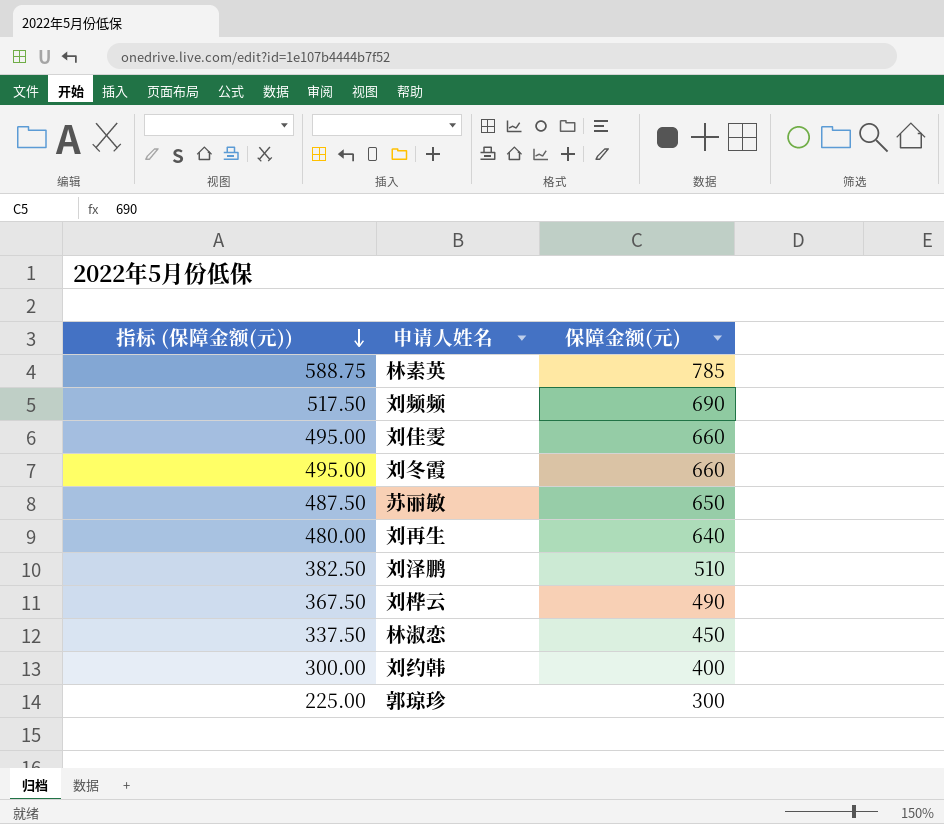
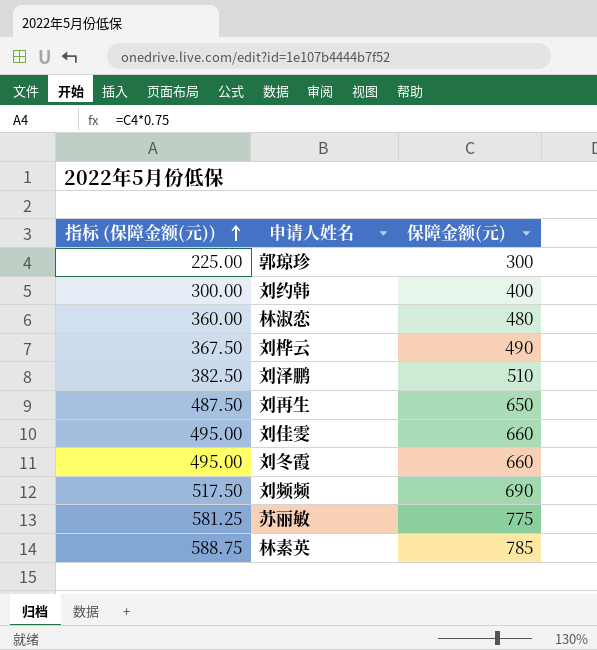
row order: 指标 (保障金额(元)) descending -> 指标 (保障金额(元)) ascending
林淑恋 | 指标 (保障金额(元)): 337.50 -> 360.00
林淑恋 | 保障金额(元): 450 -> 480
刘再生 | 指标 (保障金额(元)): 480.00 -> 487.50
刘再生 | 保障金额(元): 640 -> 650
苏丽敏 | 指标 (保障金额(元)): 487.50 -> 581.25
苏丽敏 | 保障金额(元): 650 -> 775

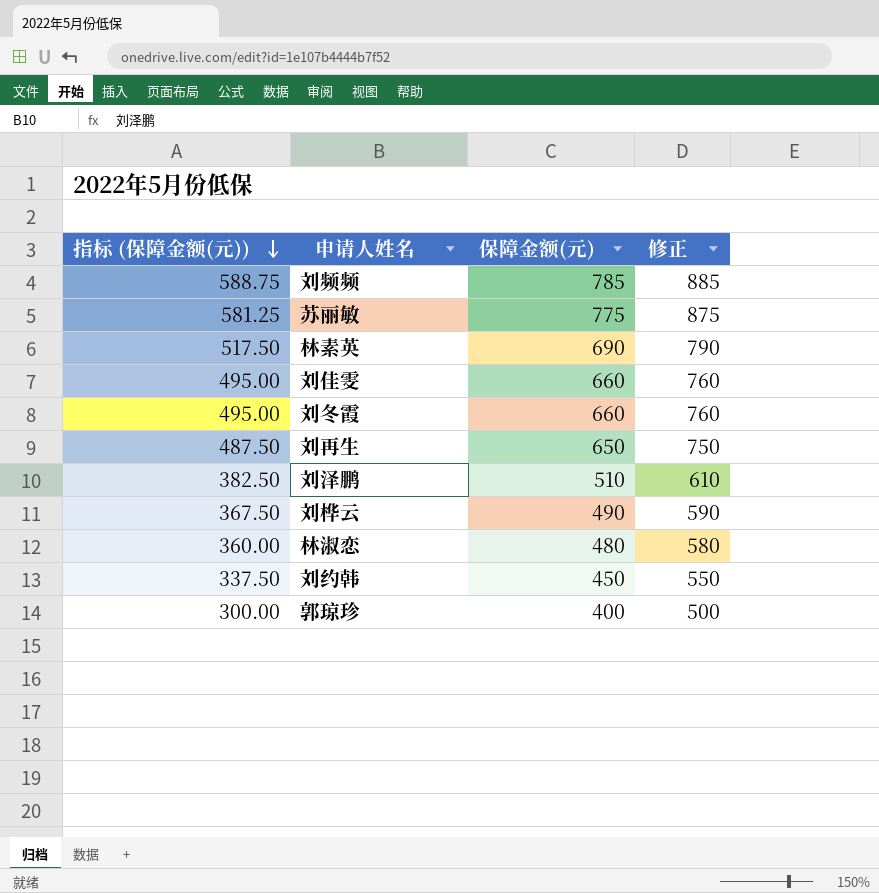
row order: 指标 (保障金额(元)) ascending -> 指标 (保障金额(元)) descending
column 修正 | formula: none -> [保障金额(元)] + 100
刘频频 | 指标 (保障金额(元)): 517.50 -> 588.75
刘频频 | 保障金额(元): 690 -> 785
林素英 | 指标 (保障金额(元)): 588.75 -> 517.50
林素英 | 保障金额(元): 785 -> 690
刘约韩 | 指标 (保障金额(元)): 300.00 -> 337.50
刘约韩 | 保障金额(元): 400 -> 450
郭琼珍 | 指标 (保障金额(元)): 225.00 -> 300.00
郭琼珍 | 保障金额(元): 300 -> 400

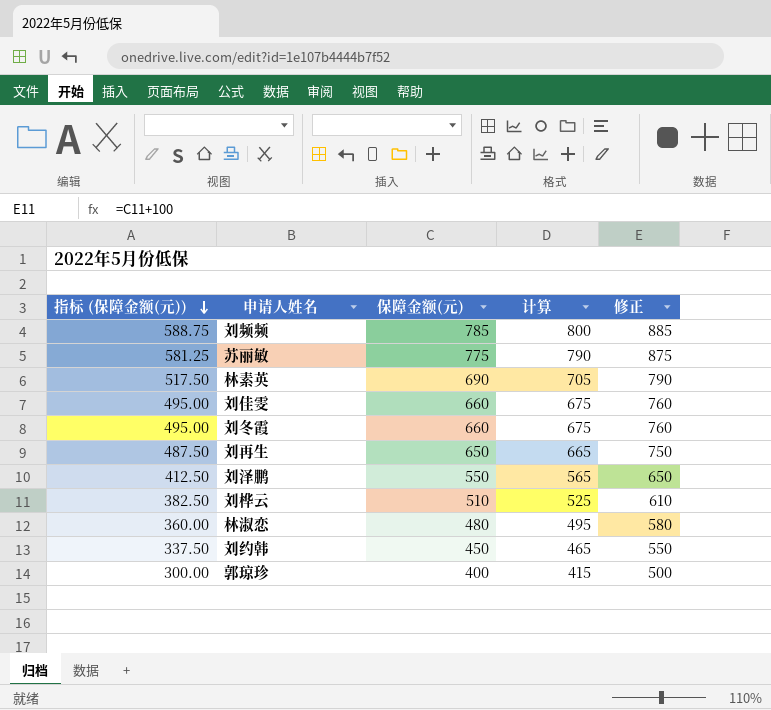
column 计算 | formula: none -> [保障金额(元)] + 15
刘泽鹏 | 指标 (保障金额(元)): 382.50 -> 412.50
刘泽鹏 | 保障金额(元): 510 -> 550
刘泽鹏 | 修正: 610 -> 650
刘桦云 | 指标 (保障金额(元)): 367.50 -> 382.50
刘桦云 | 保障金额(元): 490 -> 510
刘桦云 | 修正: 590 -> 610

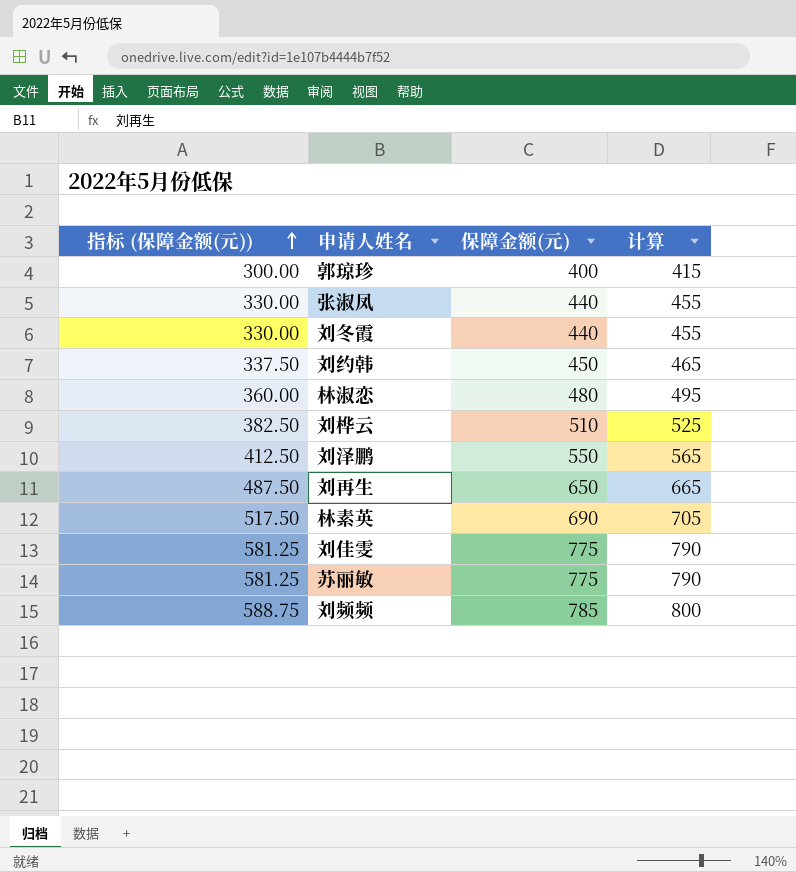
row order: 指标 (保障金额(元)) descending -> 指标 (保障金额(元)) ascending
column 修正 | formula: [保障金额(元)] + 100 -> none
row 张淑凤: none -> 330.00 | 440 | 455
刘冬霞 | 指标 (保障金额(元)): 495.00 -> 330.00
刘冬霞 | 保障金额(元): 660 -> 440
刘冬霞 | 计算: 675 -> 455
刘佳雯 | 指标 (保障金额(元)): 495.00 -> 581.25
刘佳雯 | 保障金额(元): 660 -> 775
刘佳雯 | 计算: 675 -> 790

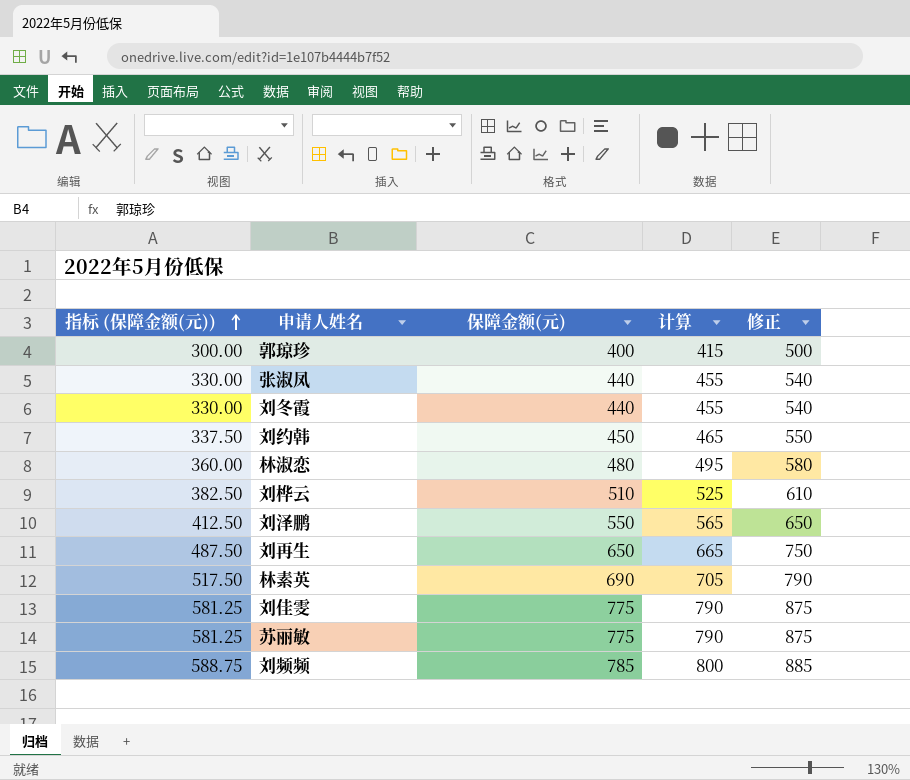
column 修正 | formula: none -> [保障金额(元)] + 100

